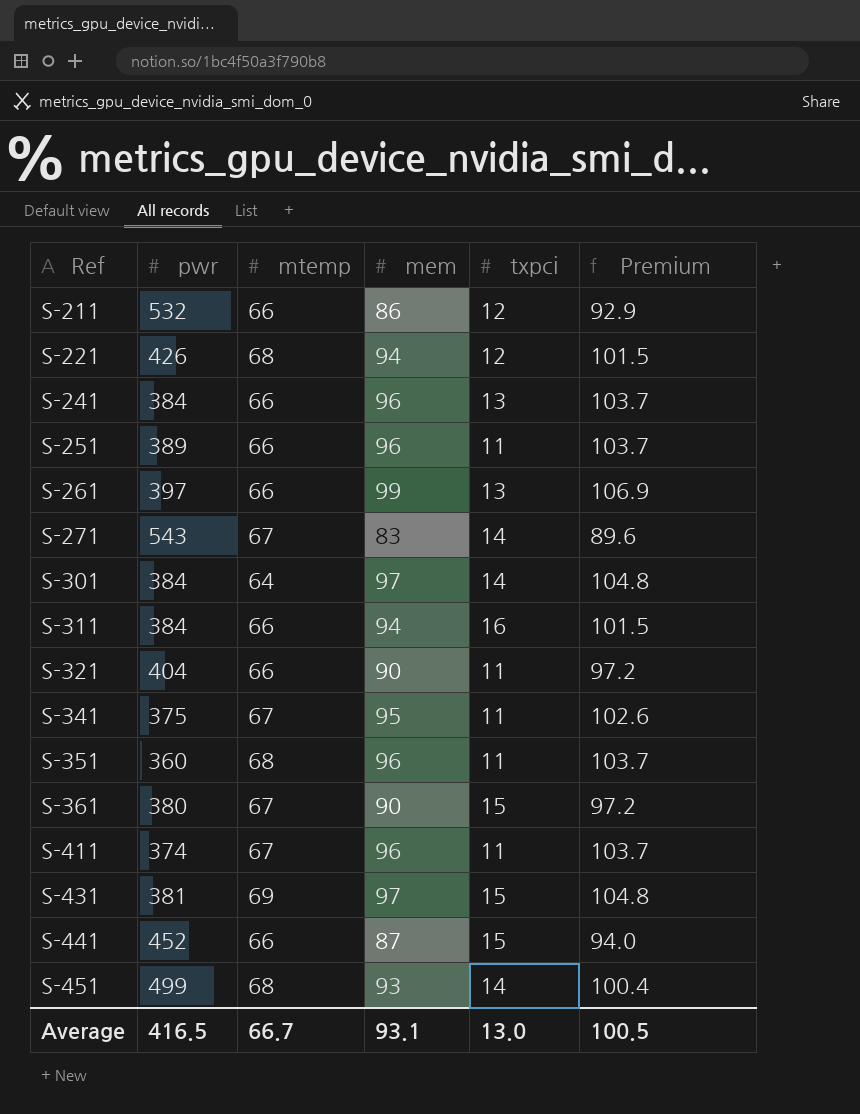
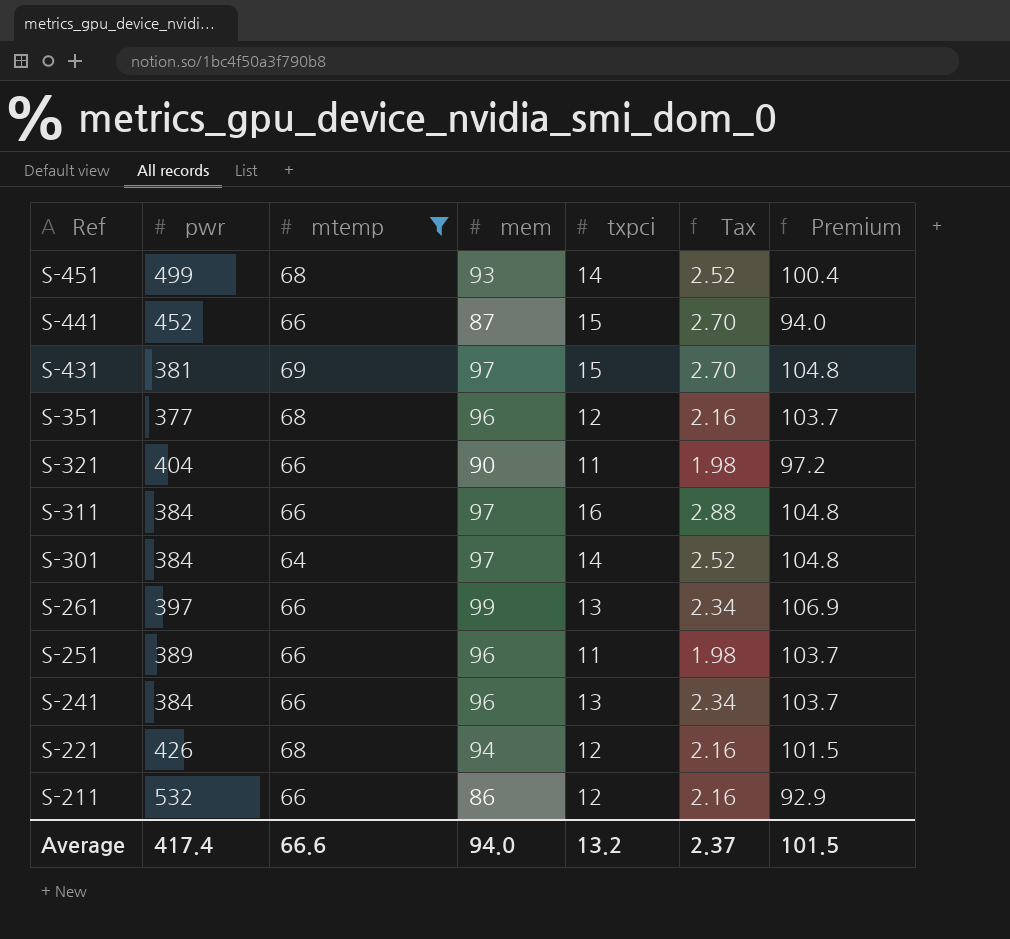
filter: none -> mtemp != 67
row order: Ref ascending -> Ref descending
column Tax | formula: none -> [txpci] * 0.18
S-351 | pwr: 360 -> 377
S-351 | txpci: 11 -> 12
S-311 | mem: 94 -> 97
S-311 | Premium: 101.5 -> 104.8
Average | pwr: 416.5 -> 417.4
Average | mtemp: 66.7 -> 66.6
Average | mem: 93.1 -> 94.0
Average | txpci: 13.0 -> 13.2
Average | Premium: 100.5 -> 101.5

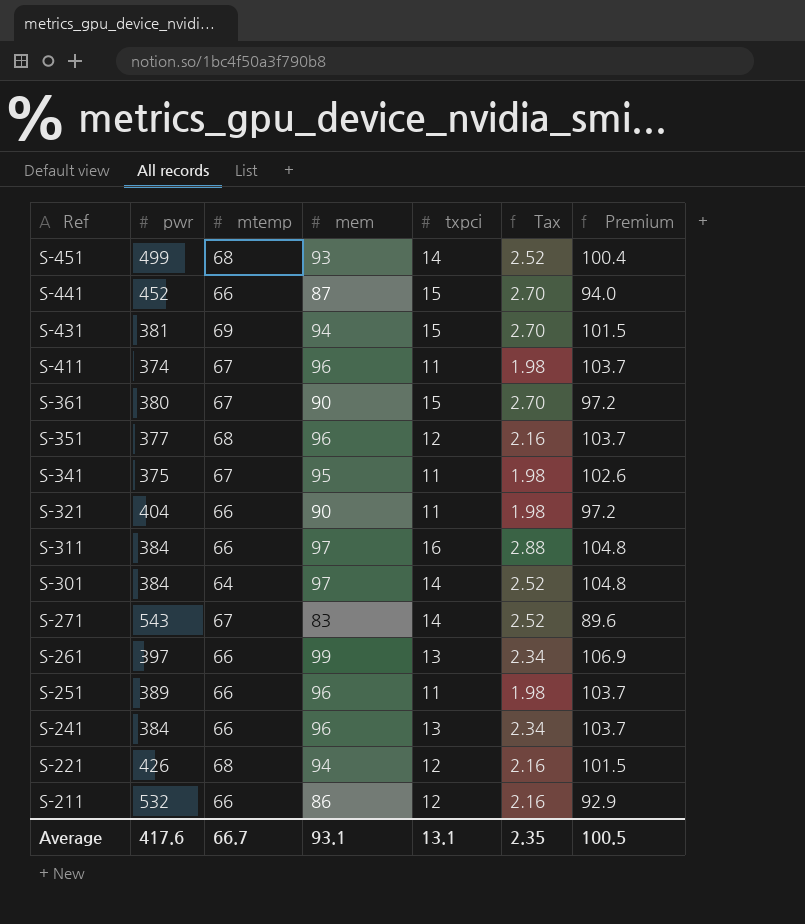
filter: mtemp != 67 -> none
S-431 | mem: 97 -> 94
S-431 | Premium: 104.8 -> 101.5
Average | pwr: 417.4 -> 417.6
Average | mtemp: 66.6 -> 66.7
Average | mem: 94.0 -> 93.1
Average | txpci: 13.2 -> 13.1
Average | Tax: 2.37 -> 2.35
Average | Premium: 101.5 -> 100.5

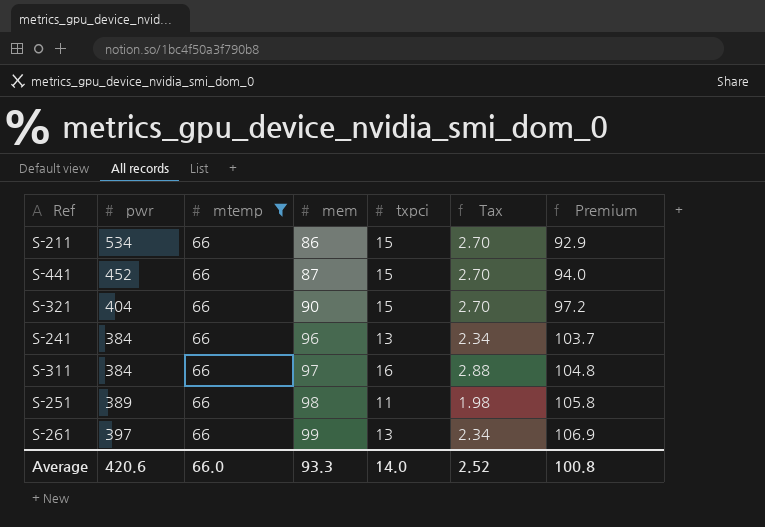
filter: none -> mtemp = 66
row order: Ref descending -> mem ascending
S-211 | pwr: 532 -> 534
S-211 | txpci: 12 -> 15
S-211 | Tax: 2.16 -> 2.70
S-321 | txpci: 11 -> 15
S-321 | Tax: 1.98 -> 2.70
S-251 | mem: 96 -> 98
S-251 | Premium: 103.7 -> 105.8
Average | pwr: 417.6 -> 420.6
Average | mtemp: 66.7 -> 66.0
Average | mem: 93.1 -> 93.3
Average | txpci: 13.1 -> 14.0
Average | Tax: 2.35 -> 2.52
Average | Premium: 100.5 -> 100.8

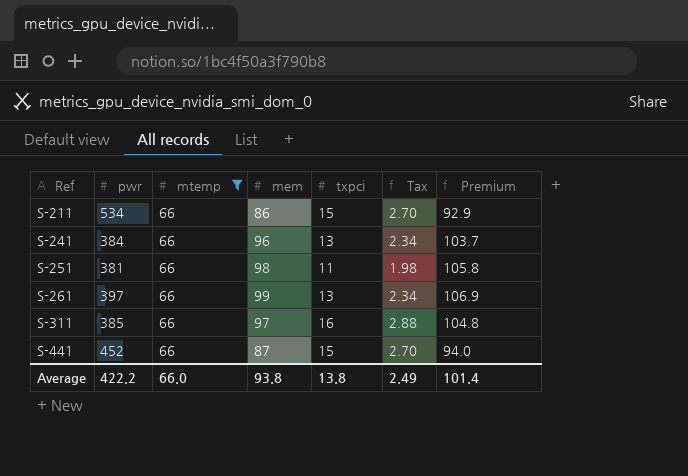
row order: mem ascending -> Ref ascending
row S-321: 404 | 66 | 90 | 15 | 2.70 | 97.2 -> none
S-251 | pwr: 389 -> 381
S-311 | pwr: 384 -> 385
Average | pwr: 420.6 -> 422.2
Average | mem: 93.3 -> 93.8
Average | txpci: 14.0 -> 13.8
Average | Tax: 2.52 -> 2.49
Average | Premium: 100.8 -> 101.4

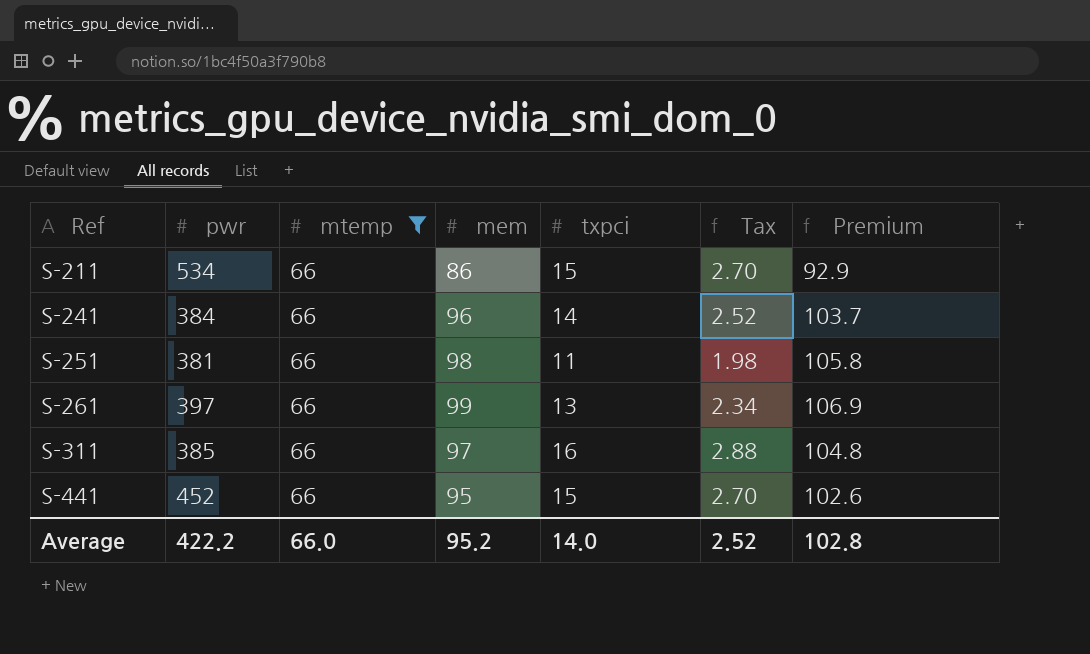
S-241 | txpci: 13 -> 14
S-241 | Tax: 2.34 -> 2.52
S-441 | mem: 87 -> 95
S-441 | Premium: 94.0 -> 102.6
Average | mem: 93.8 -> 95.2
Average | txpci: 13.8 -> 14.0
Average | Tax: 2.49 -> 2.52
Average | Premium: 101.4 -> 102.8

